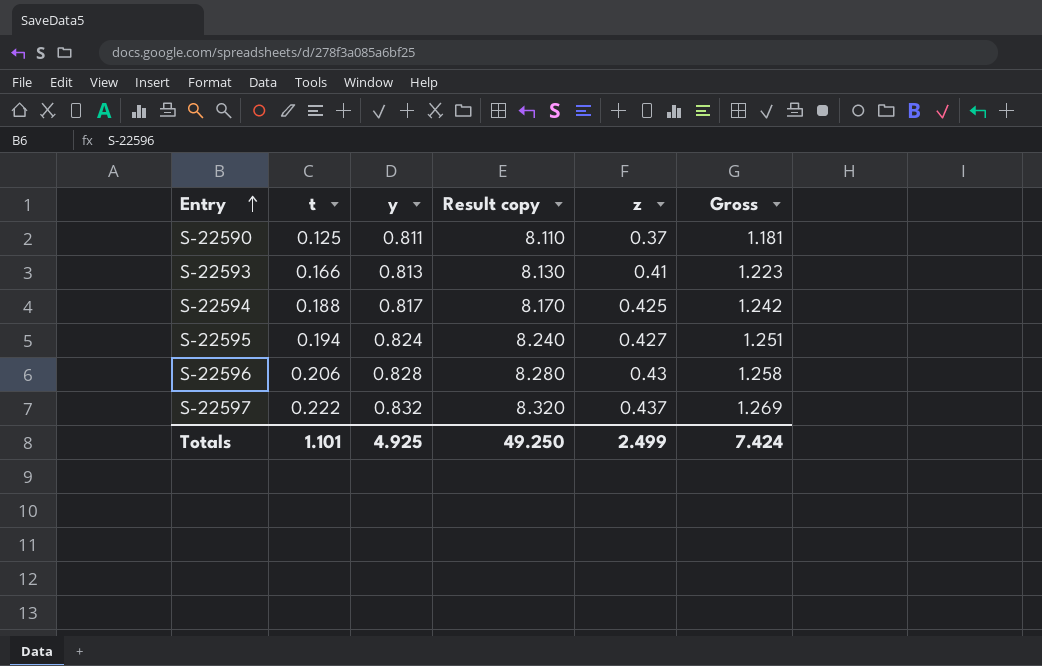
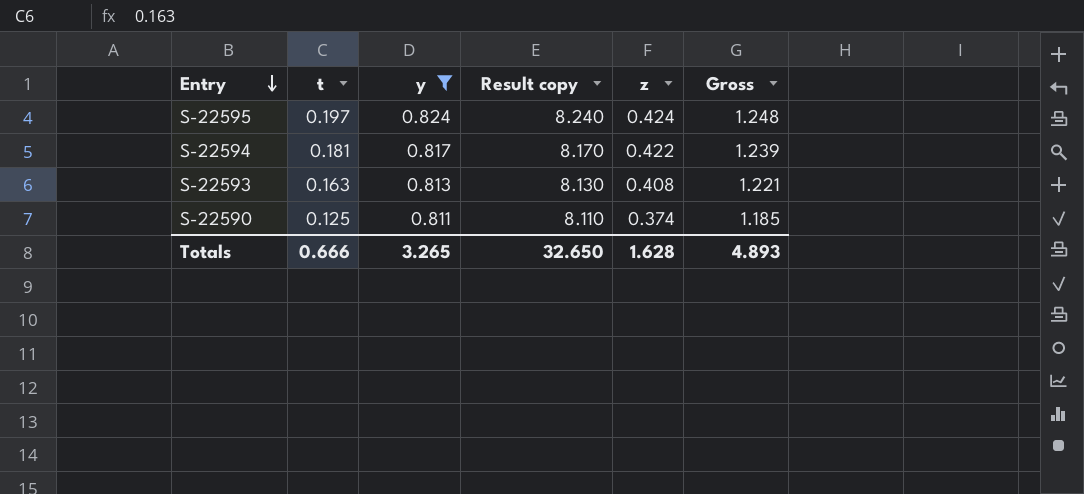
filter: none -> y <= 0.824
row order: Entry ascending -> Entry descending
S-22595 | t: 0.194 -> 0.197
S-22595 | z: 0.427 -> 0.424
S-22595 | Gross: 1.251 -> 1.248
S-22594 | t: 0.188 -> 0.181
S-22594 | z: 0.425 -> 0.422
S-22594 | Gross: 1.242 -> 1.239
S-22593 | t: 0.166 -> 0.163
S-22593 | z: 0.41 -> 0.408
S-22593 | Gross: 1.223 -> 1.221
S-22590 | z: 0.37 -> 0.374
S-22590 | Gross: 1.181 -> 1.185
Totals | t: 1.101 -> 0.666
Totals | y: 4.925 -> 3.265
Totals | Result copy: 49.250 -> 32.650
Totals | z: 2.499 -> 1.628
Totals | Gross: 7.424 -> 4.893

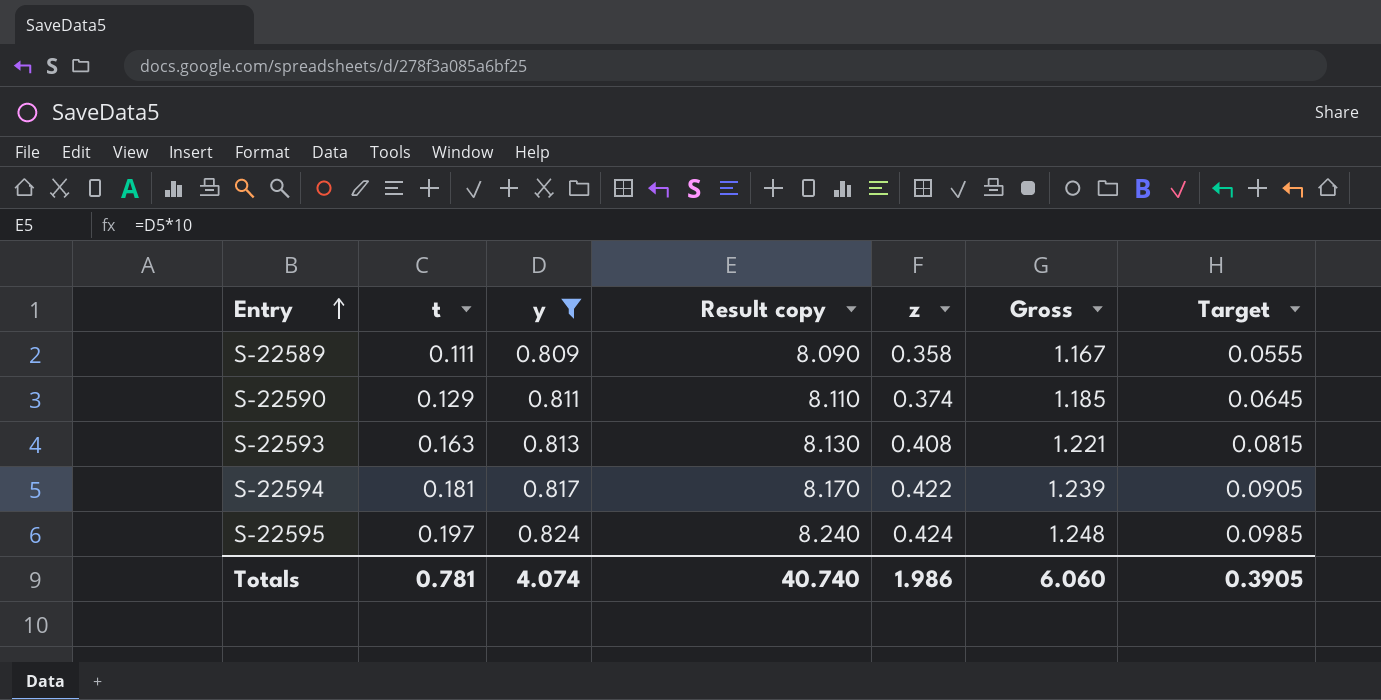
row order: Entry descending -> Entry ascending
column Target | formula: none -> [t] * 0.5
row S-22589: none -> 0.111 | 0.809 | 8.090 | 0.358 | 1.167 | 0.0555
S-22590 | t: 0.125 -> 0.129
Totals | t: 0.666 -> 0.781
Totals | y: 3.265 -> 4.074
Totals | Result copy: 32.650 -> 40.740
Totals | z: 1.628 -> 1.986
Totals | Gross: 4.893 -> 6.060

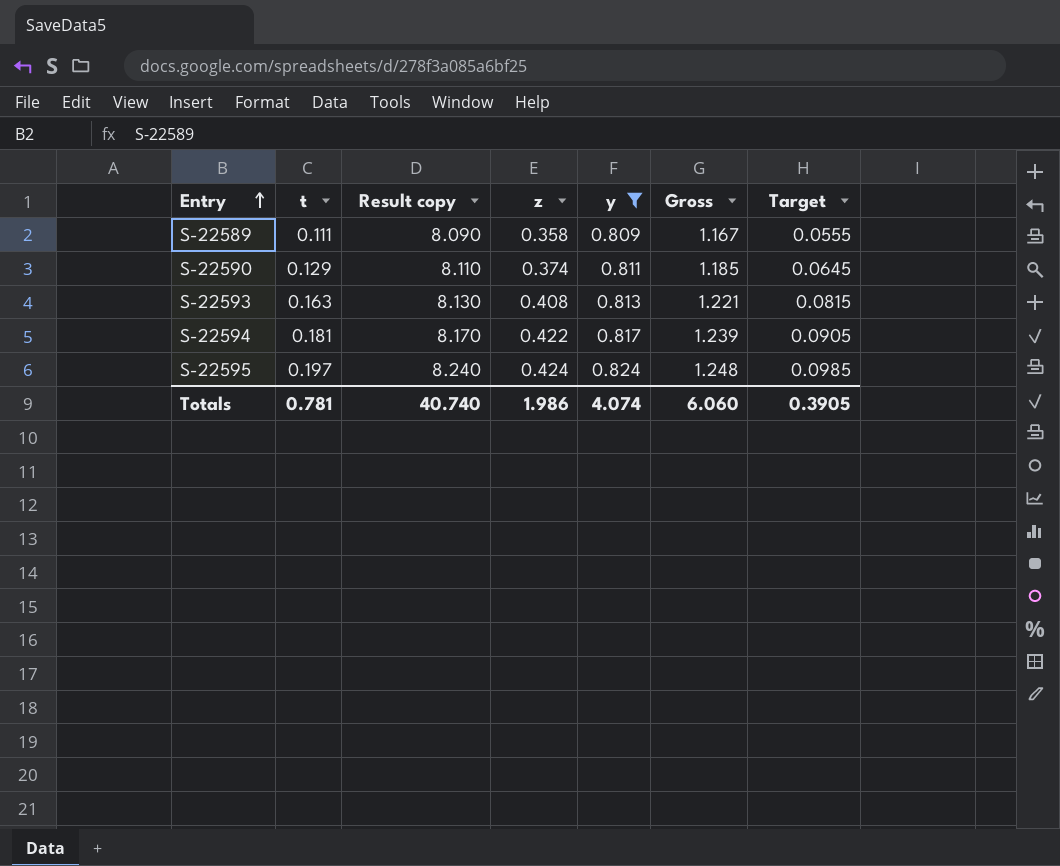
column y | position: 3 -> 5

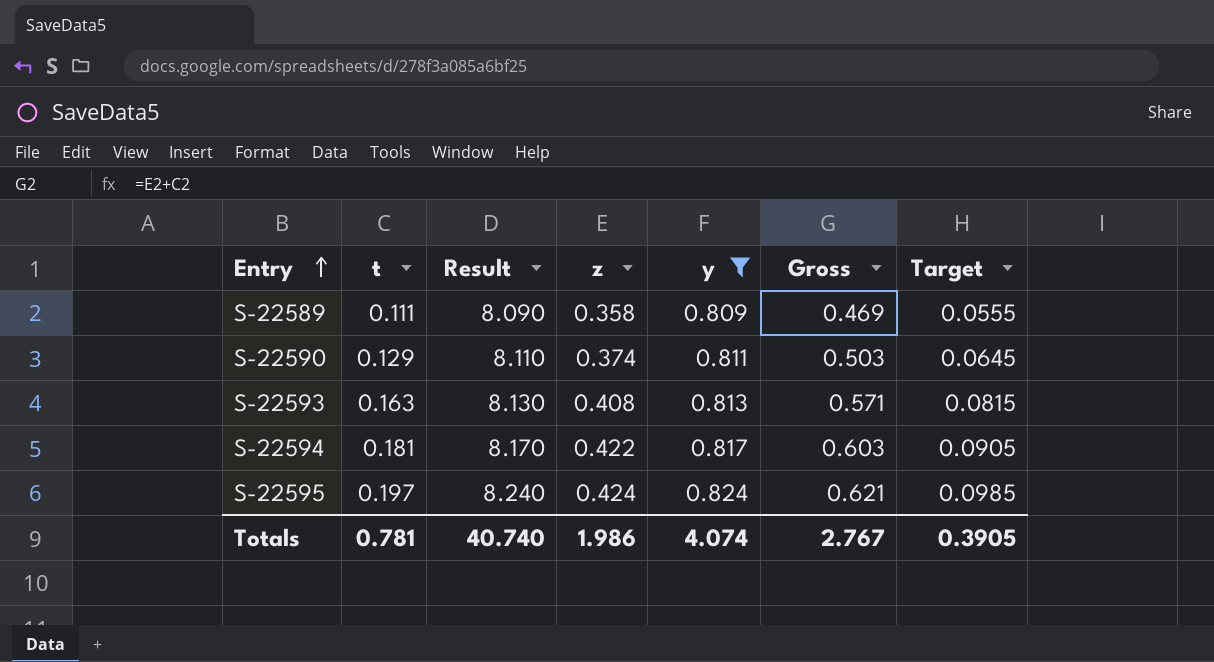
column name: Result copy -> Result
column Gross | formula: [z] + [y] -> [t] + [z]
Totals | Gross: 6.060 -> 2.767

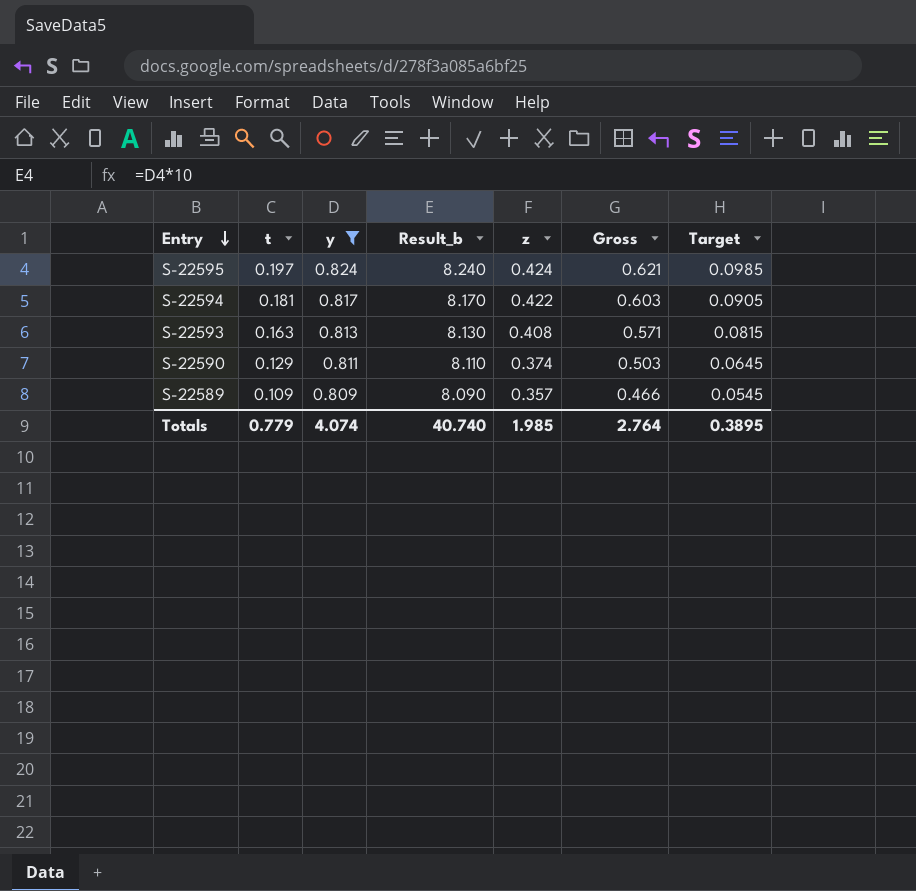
row order: Entry ascending -> Entry descending
column y | position: 5 -> 3
column name: Result -> Result_b
S-22589 | t: 0.111 -> 0.109
S-22589 | z: 0.358 -> 0.357
S-22589 | Gross: 0.469 -> 0.466
S-22589 | Target: 0.0555 -> 0.0545
Totals | t: 0.781 -> 0.779
Totals | z: 1.986 -> 1.985
Totals | Gross: 2.767 -> 2.764
Totals | Target: 0.3905 -> 0.3895

